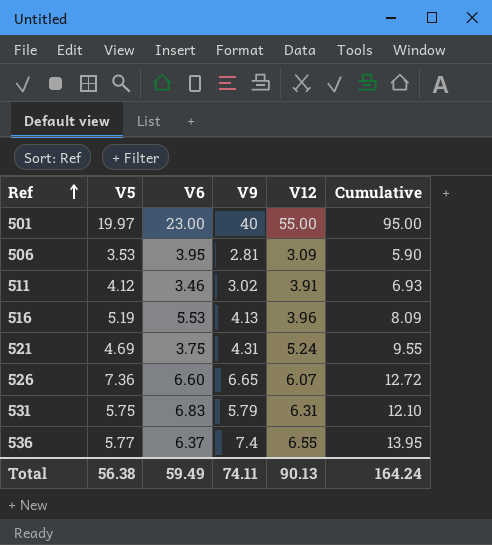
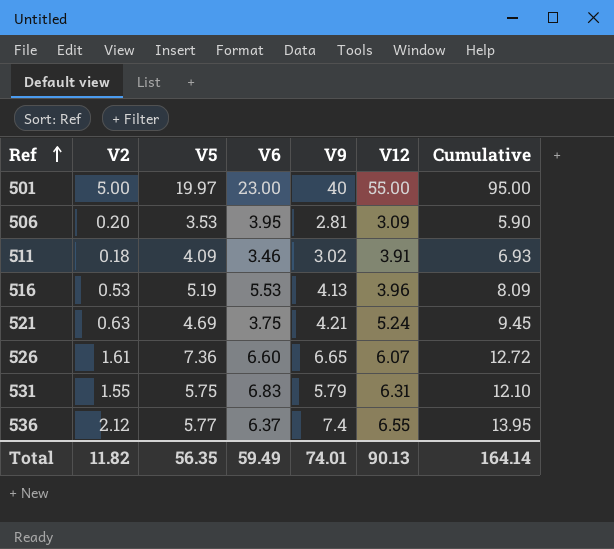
column V2 | position: none -> 2
511 | V5: 4.12 -> 4.09
521 | V9: 4.31 -> 4.21
521 | Cumulative: 9.55 -> 9.45
Total | V5: 56.38 -> 56.35
Total | V9: 74.11 -> 74.01
Total | Cumulative: 164.24 -> 164.14

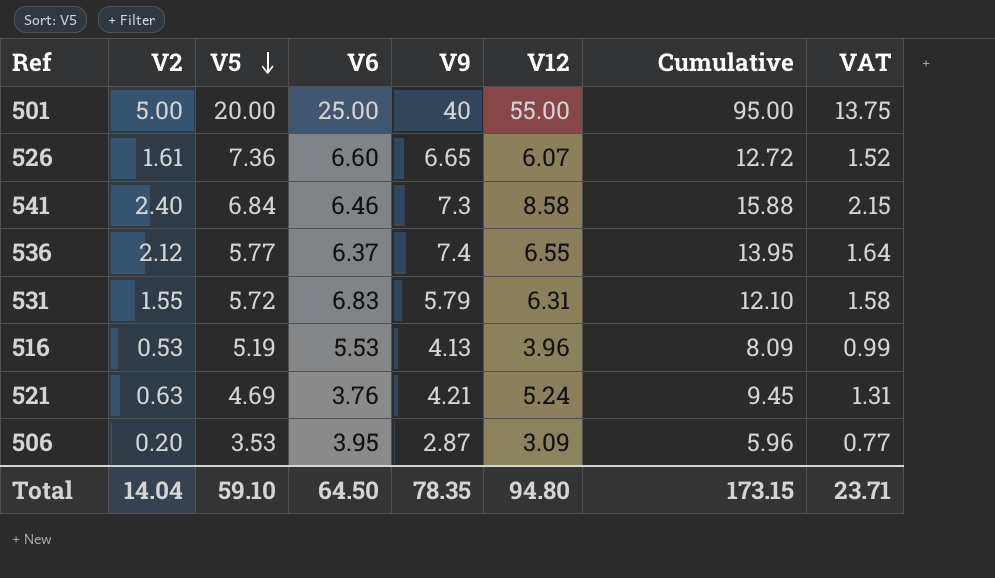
row order: Ref ascending -> V5 descending
column VAT | formula: none -> [V12] * 0.25
row 511: 0.18 | 4.09 | 3.46 | 3.02 | 3.91 | 6.93 -> none
501 | V5: 19.97 -> 20.00
501 | V6: 23.00 -> 25.00
row 541: none -> 2.40 | 6.84 | 6.46 | 7.3 | 8.58 | 15.88 | 2.15
531 | V5: 5.75 -> 5.72
521 | V6: 3.75 -> 3.76
506 | V9: 2.81 -> 2.87
506 | Cumulative: 5.90 -> 5.96
Total | V2: 11.82 -> 14.04
Total | V5: 56.35 -> 59.10
Total | V6: 59.49 -> 64.50
Total | V9: 74.01 -> 78.35
Total | V12: 90.13 -> 94.80
Total | Cumulative: 164.14 -> 173.15

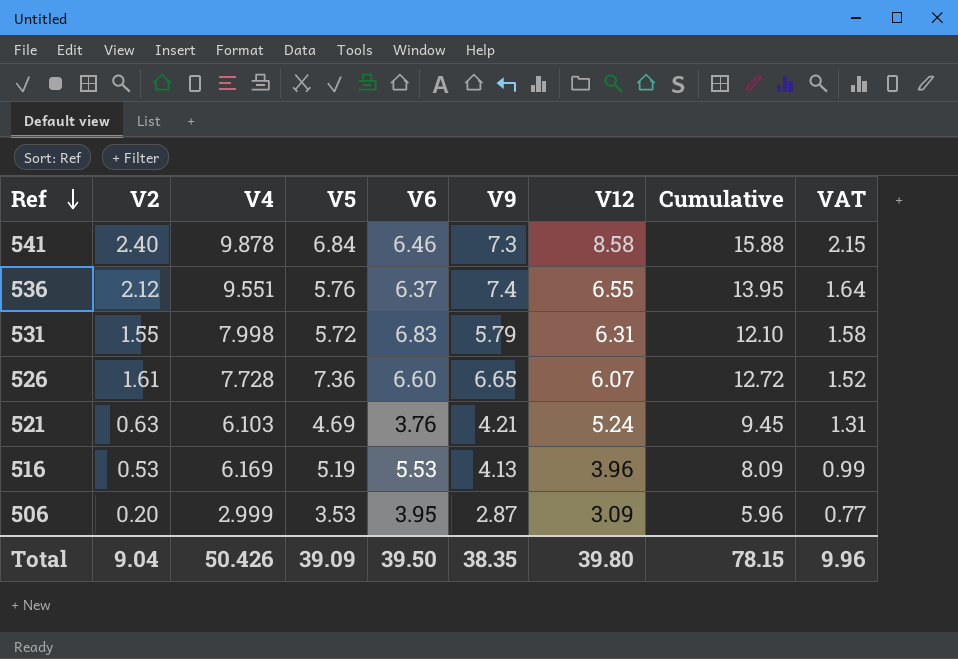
row order: V5 descending -> Ref descending
column V4 | position: none -> 3
row 501: 5.00 | 20.00 | 25.00 | 40 | 55.00 | 95.00 | 13.75 -> none
536 | V5: 5.77 -> 5.76
Total | V2: 14.04 -> 9.04
Total | V5: 59.10 -> 39.09
Total | V6: 64.50 -> 39.50
Total | V9: 78.35 -> 38.35
Total | V12: 94.80 -> 39.80
Total | Cumulative: 173.15 -> 78.15
Total | VAT: 23.71 -> 9.96

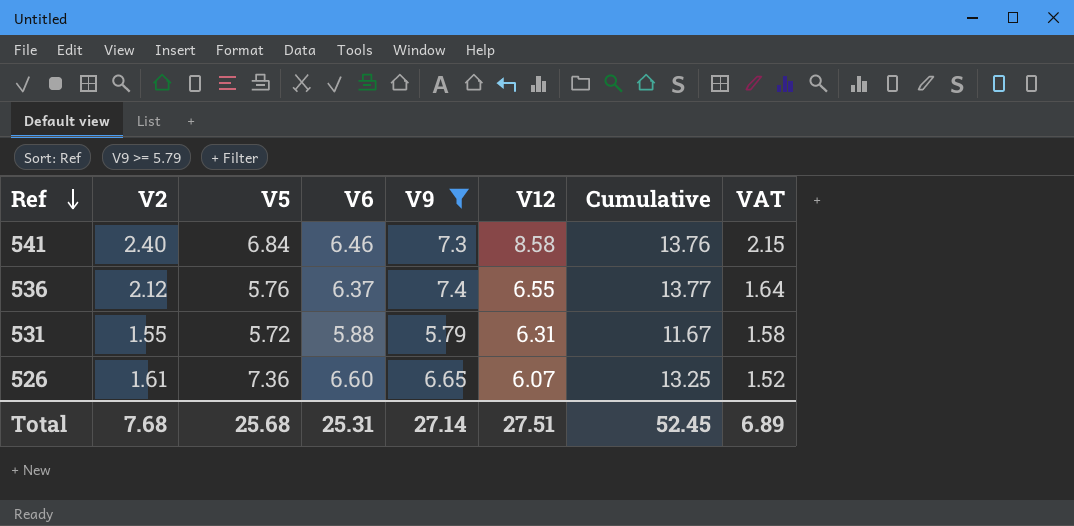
filter: none -> V9 >= 5.79
column V4 | position: 3 -> none
column Cumulative | formula: [V9] + [V12] -> [V6] + [V9]
531 | V6: 6.83 -> 5.88
Total | V2: 9.04 -> 7.68
Total | V5: 39.09 -> 25.68
Total | V6: 39.50 -> 25.31
Total | V9: 38.35 -> 27.14
Total | V12: 39.80 -> 27.51
Total | Cumulative: 78.15 -> 52.45
Total | VAT: 9.96 -> 6.89

